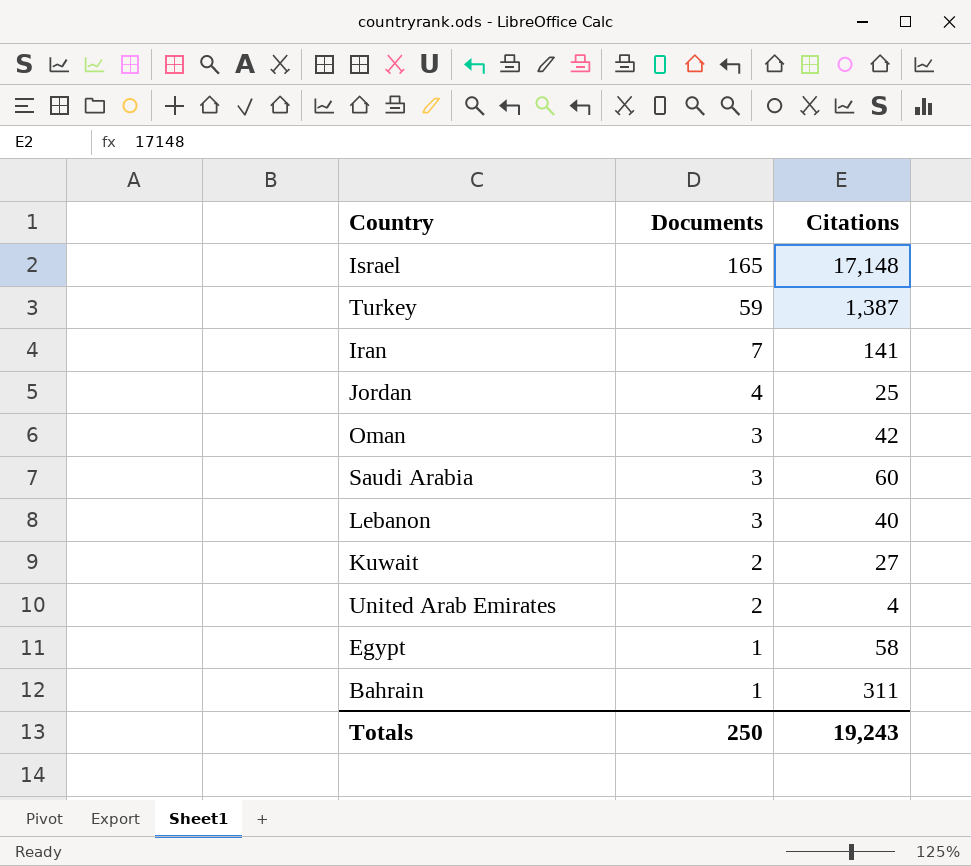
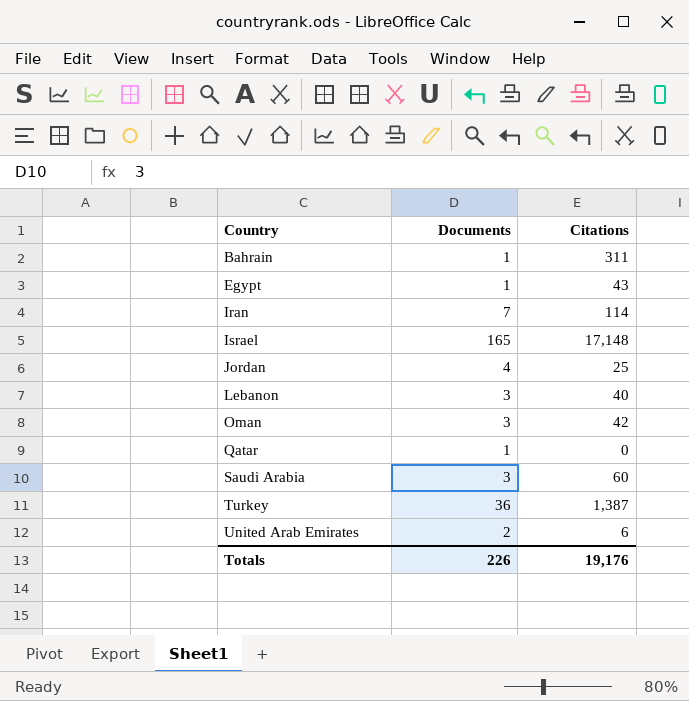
row order: Documents descending -> Country ascending
row Kuwait: 2 | 27 -> none
Egypt | Citations: 58 -> 43
Iran | Citations: 141 -> 114
row Qatar: none -> 1 | 0
Turkey | Documents: 59 -> 36
United Arab Emirates | Citations: 4 -> 6
Totals | Documents: 250 -> 226
Totals | Citations: 19,243 -> 19,176

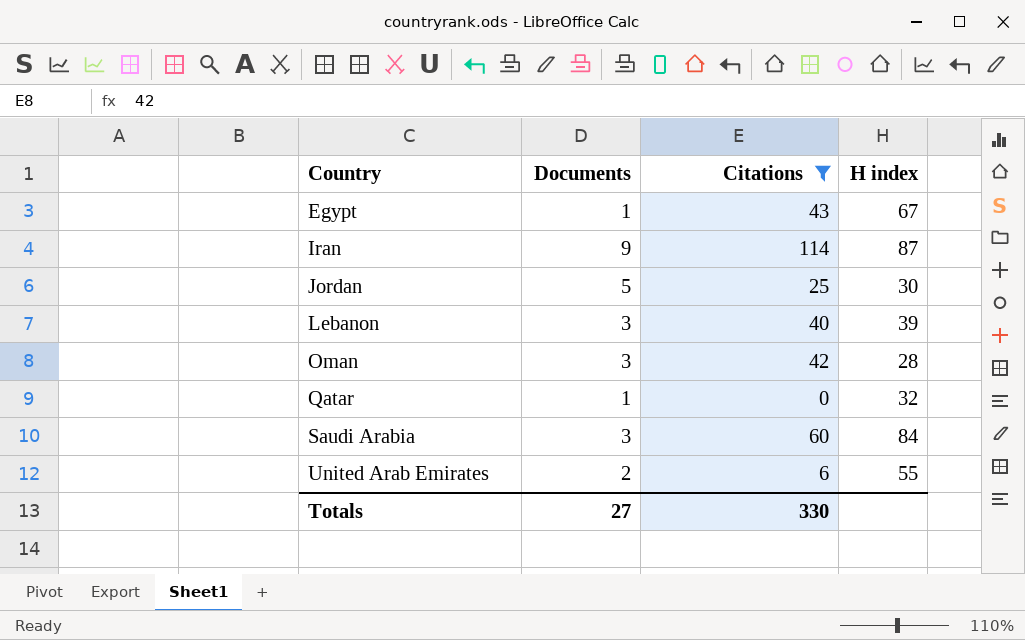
filter: none -> Citations <= 114
column H index | position: none -> 4
Iran | Documents: 7 -> 9
Jordan | Documents: 4 -> 5
Totals | Documents: 226 -> 27
Totals | Citations: 19,176 -> 330

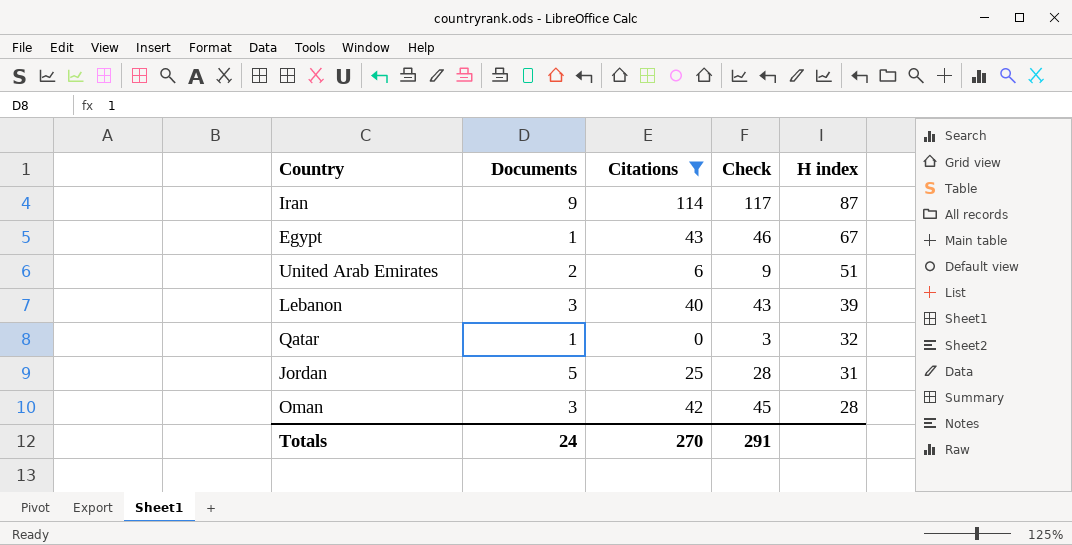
row order: Country ascending -> H index descending
column Check | formula: none -> [Citations] + 3
row Saudi Arabia: 3 | 60 | 84 -> none
United Arab Emirates | H index: 55 -> 51
Jordan | H index: 30 -> 31
Totals | Documents: 27 -> 24
Totals | Citations: 330 -> 270

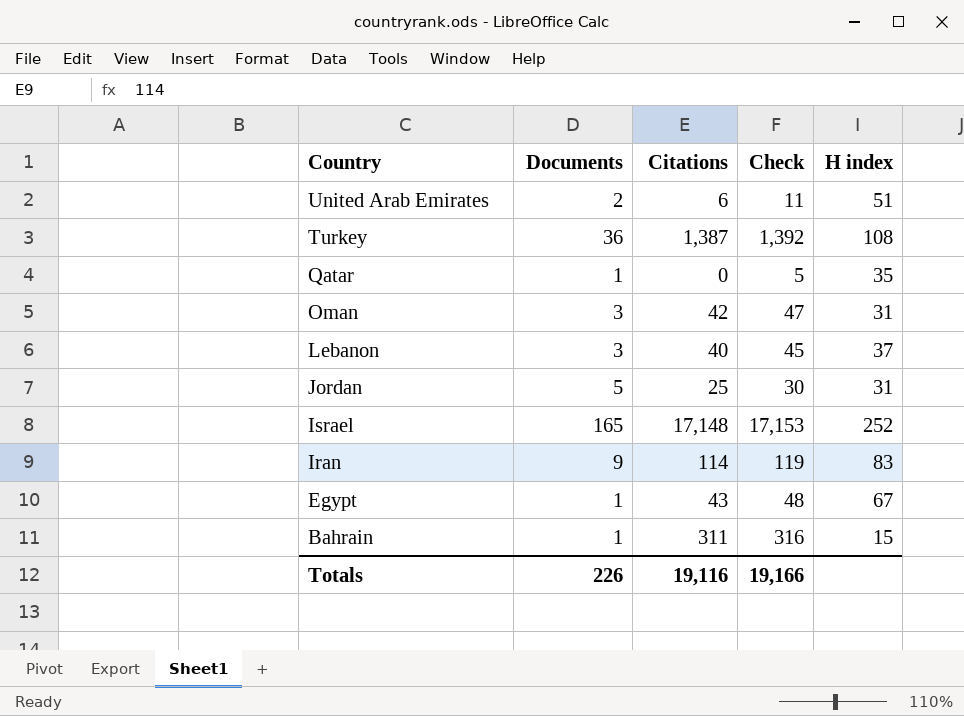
filter: Citations <= 114 -> none
row order: H index descending -> Country descending
column Check | formula: [Citations] + 3 -> [Citations] + 5
Qatar | H index: 32 -> 35
Oman | H index: 28 -> 31
Lebanon | H index: 39 -> 37
Iran | H index: 87 -> 83
Totals | Documents: 24 -> 226
Totals | Citations: 270 -> 19,116
Totals | Check: 291 -> 19,166

